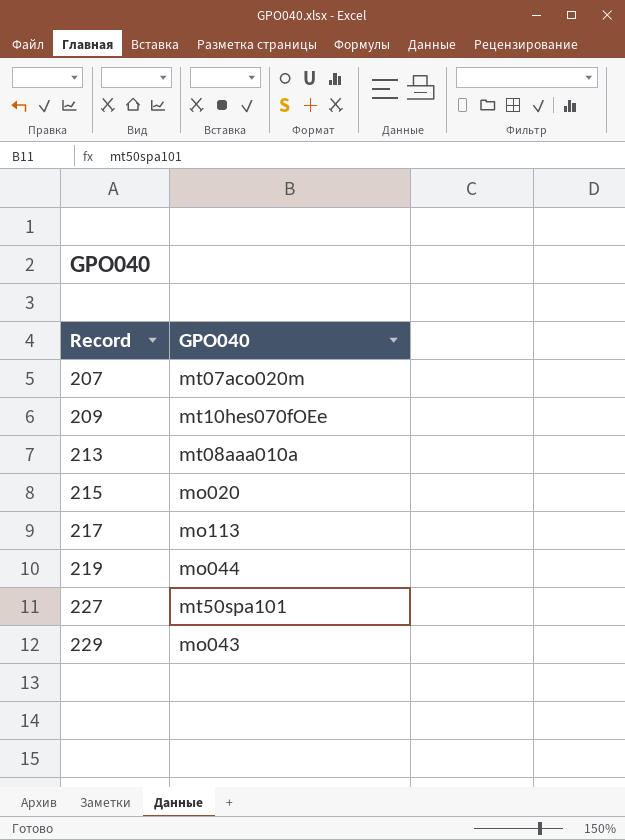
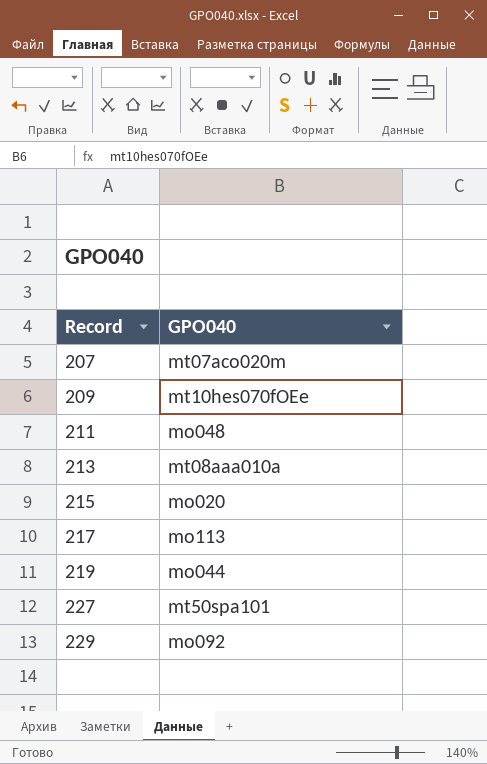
row 211: none -> mo048
229 | GPO040: mo043 -> mo092

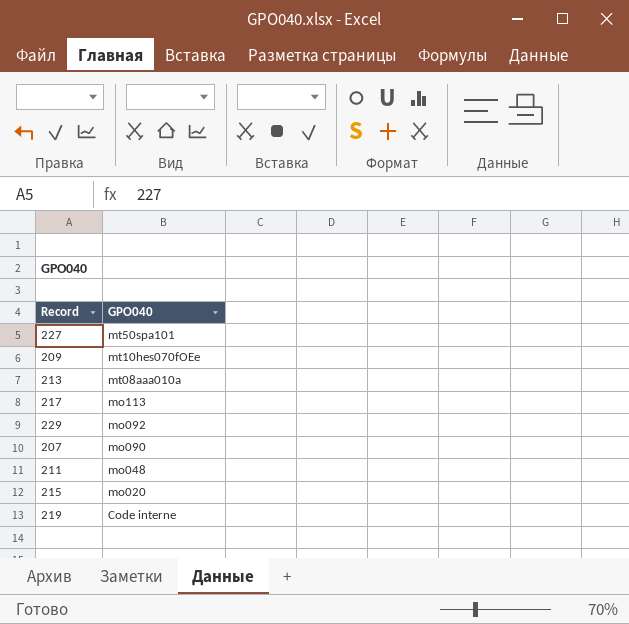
row order: Record ascending -> GPO040 descending
207 | GPO040: mt07aco020m -> mo090
219 | GPO040: mo044 -> Code interne

